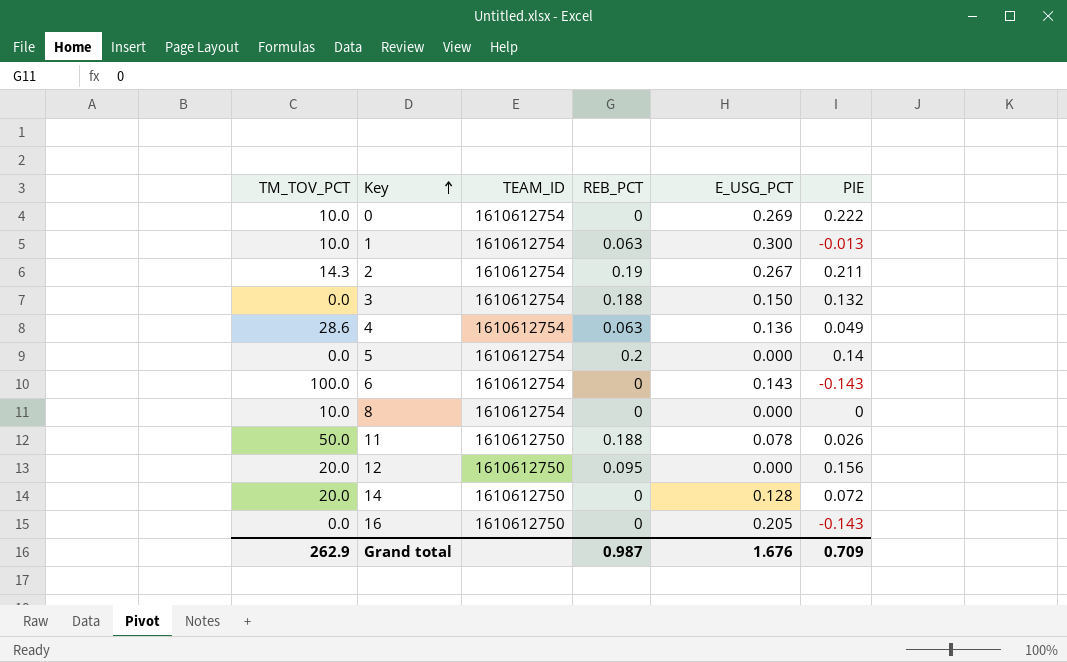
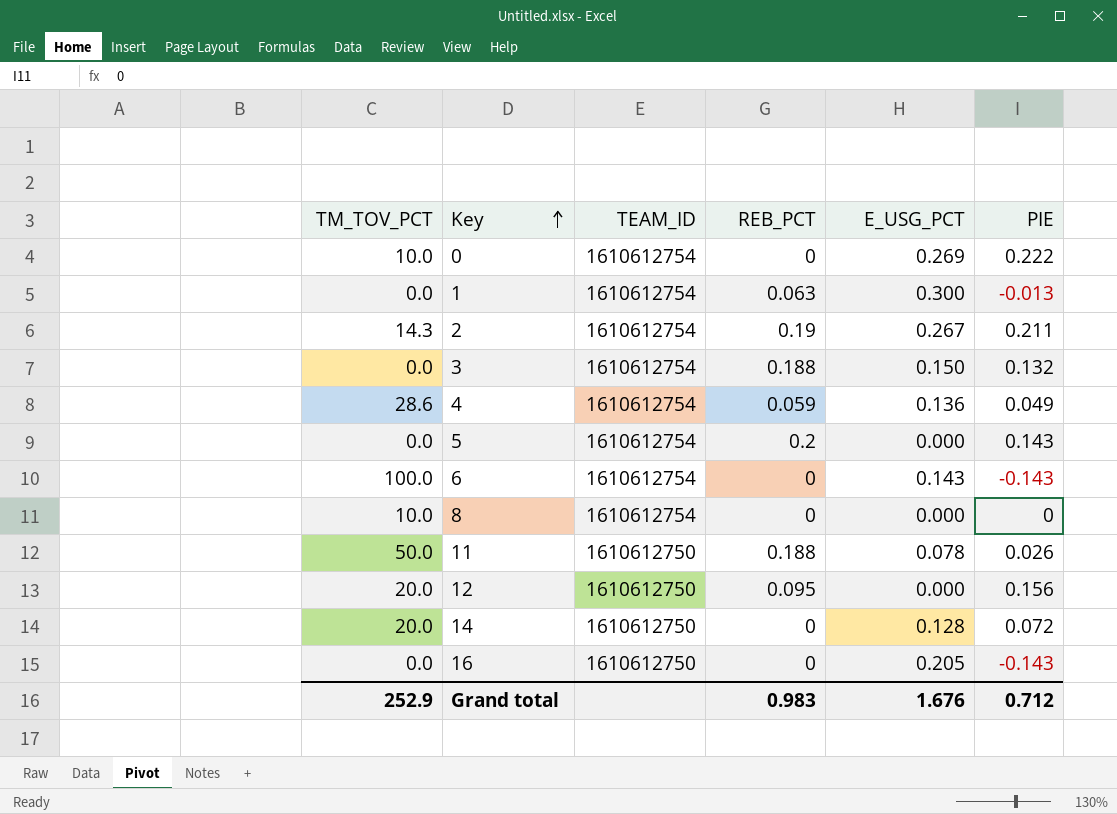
1 | TM_TOV_PCT: 10.0 -> 0.0
4 | REB_PCT: 0.063 -> 0.059
5 | PIE: 0.14 -> 0.143
Grand total | TM_TOV_PCT: 262.9 -> 252.9
Grand total | REB_PCT: 0.987 -> 0.983
Grand total | PIE: 0.709 -> 0.712

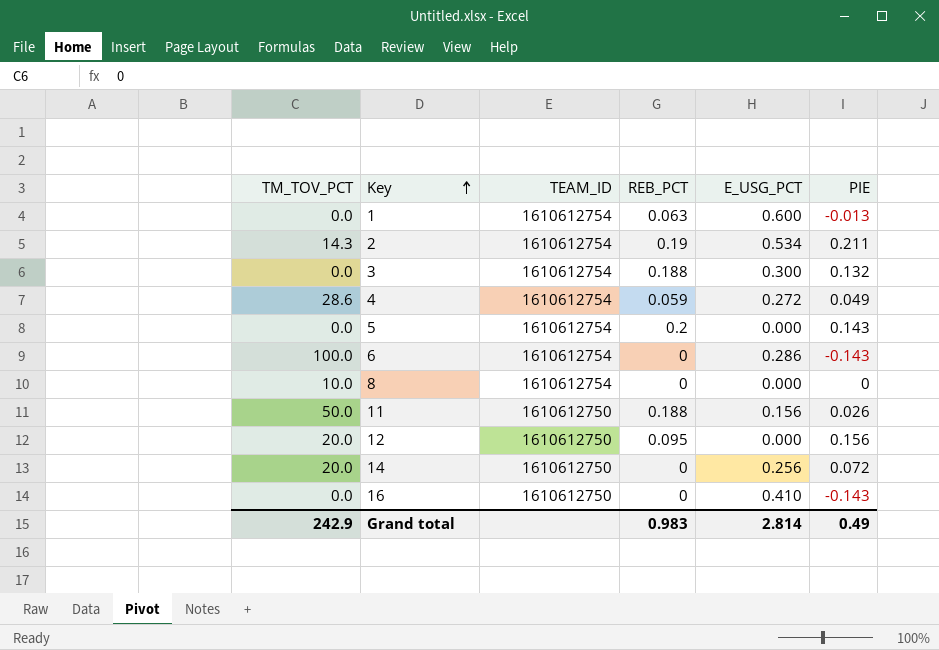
row 0: 10.0 | 1610612754 | 0 | 0.269 | 0.222 -> none
1 | E_USG_PCT: 0.300 -> 0.600
2 | E_USG_PCT: 0.267 -> 0.534
3 | E_USG_PCT: 0.150 -> 0.300
4 | E_USG_PCT: 0.136 -> 0.272
6 | E_USG_PCT: 0.143 -> 0.286
11 | E_USG_PCT: 0.078 -> 0.156
14 | E_USG_PCT: 0.128 -> 0.256
16 | E_USG_PCT: 0.205 -> 0.410
Grand total | TM_TOV_PCT: 252.9 -> 242.9
Grand total | E_USG_PCT: 1.676 -> 2.814
Grand total | PIE: 0.712 -> 0.49

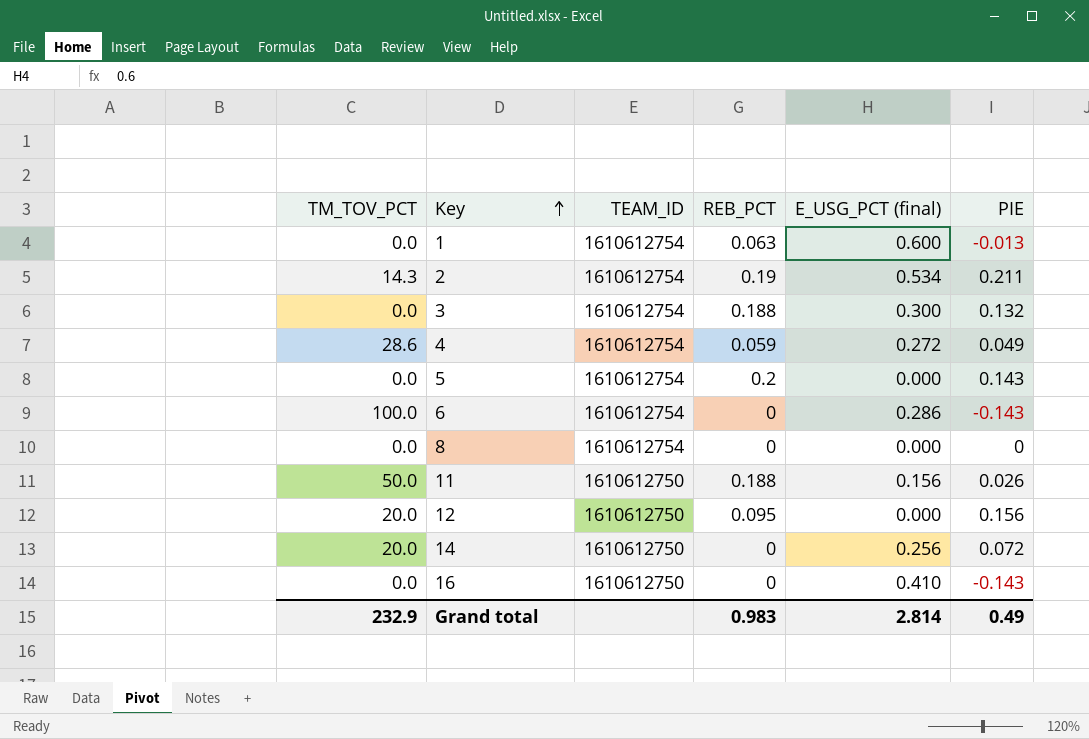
column name: E_USG_PCT -> E_USG_PCT (final)
8 | TM_TOV_PCT: 10.0 -> 0.0
Grand total | TM_TOV_PCT: 242.9 -> 232.9

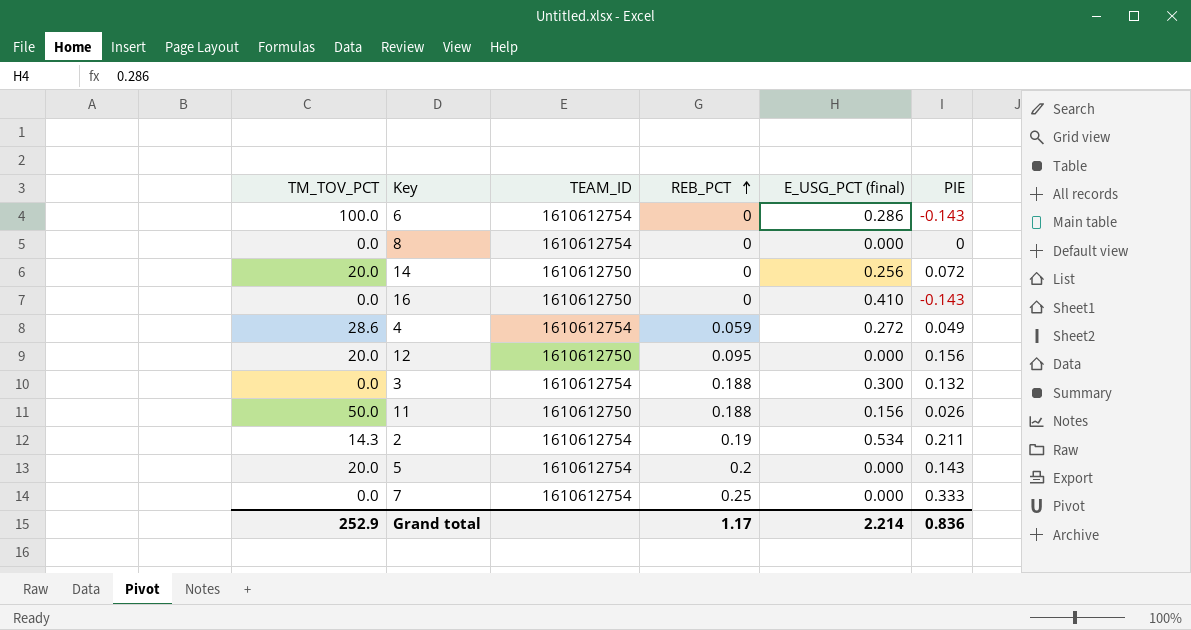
row order: Key ascending -> REB_PCT ascending
row 1: 0.0 | 1610612754 | 0.063 | 0.600 | -0.013 -> none
5 | TM_TOV_PCT: 0.0 -> 20.0
row 7: none -> 0.0 | 1610612754 | 0.25 | 0.000 | 0.333
Grand total | TM_TOV_PCT: 232.9 -> 252.9
Grand total | REB_PCT: 0.983 -> 1.17
Grand total | E_USG_PCT (final): 2.814 -> 2.214
Grand total | PIE: 0.49 -> 0.836

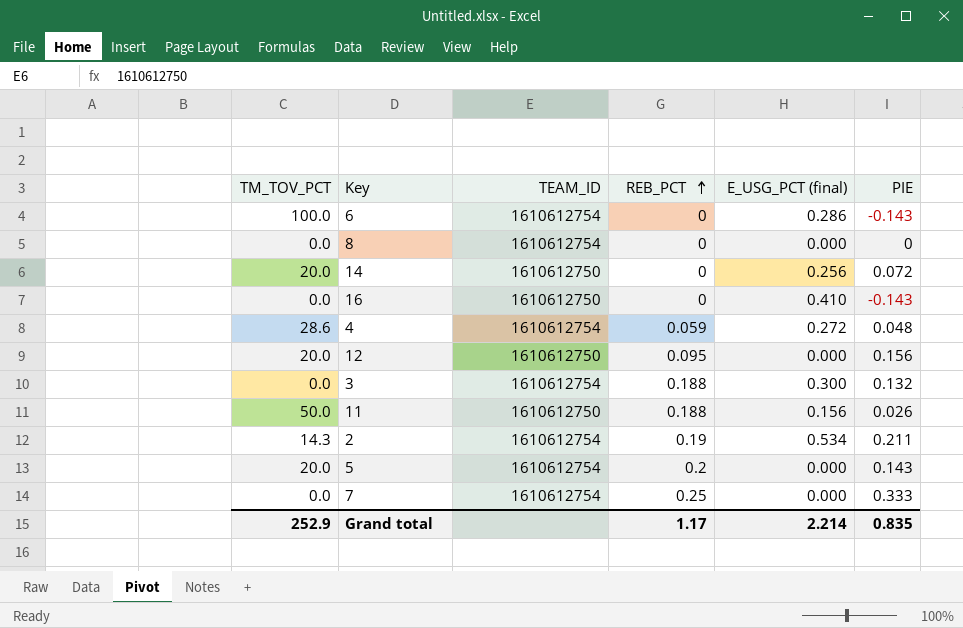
4 | PIE: 0.049 -> 0.048
Grand total | PIE: 0.836 -> 0.835

